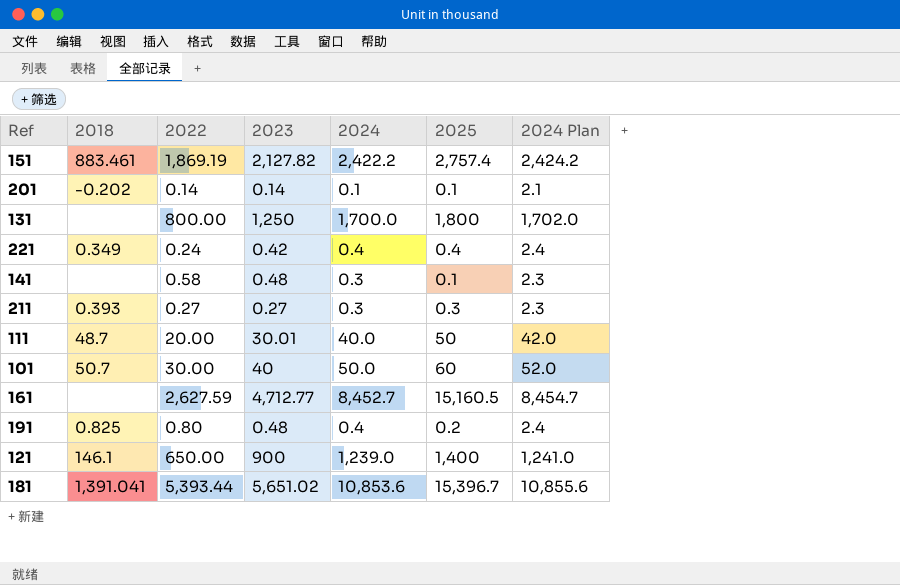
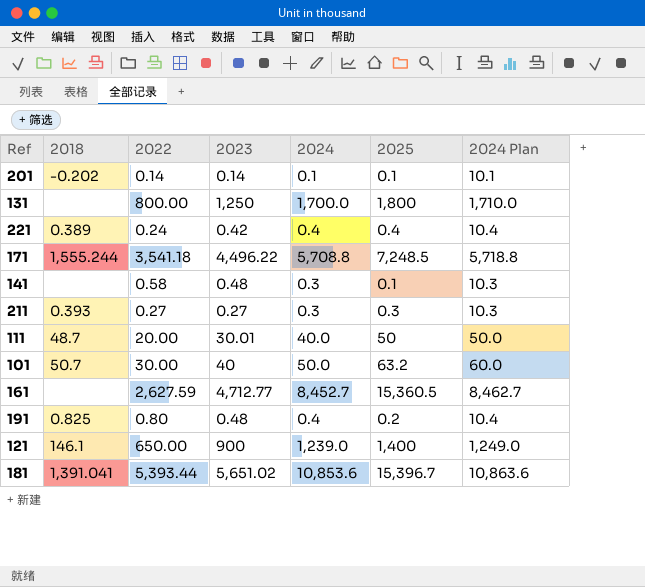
column 2024 Plan | formula: [2024] + 2 -> [2024] + 10
row 151: 883.461 | 1,869.19 | 2,127.82 | 2,422.2 | 2,757.4 | 2,424.2 -> none
221 | 2018: 0.349 -> 0.389
row 171: none -> 1,555.244 | 3,541.18 | 4,496.22 | 5,708.8 | 7,248.5 | 5,718.8
101 | 2025: 60 -> 63.2
161 | 2025: 15,160.5 -> 15,360.5

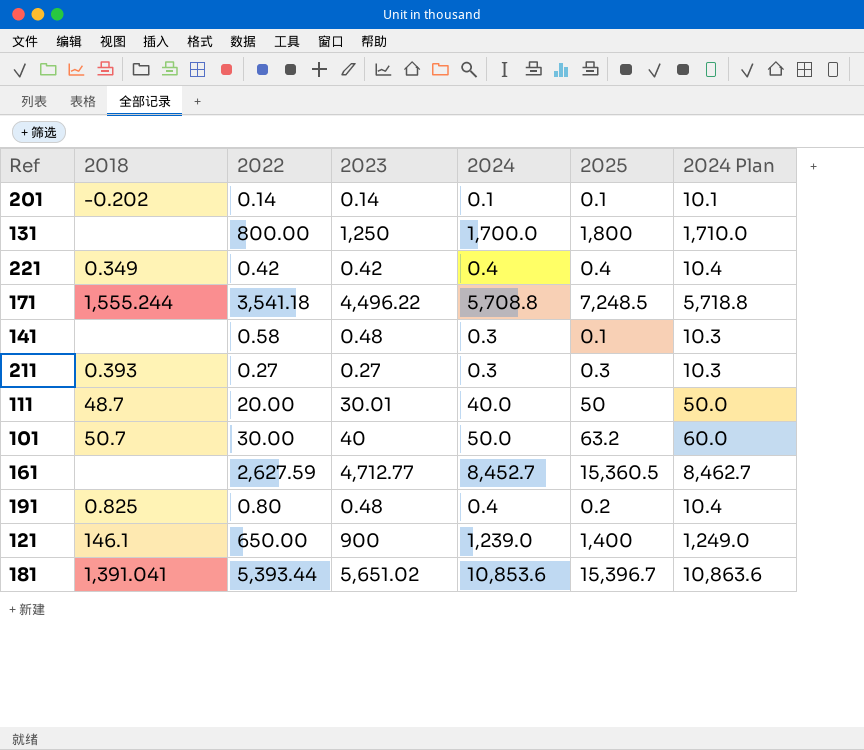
221 | 2018: 0.389 -> 0.349
221 | 2022: 0.24 -> 0.42

